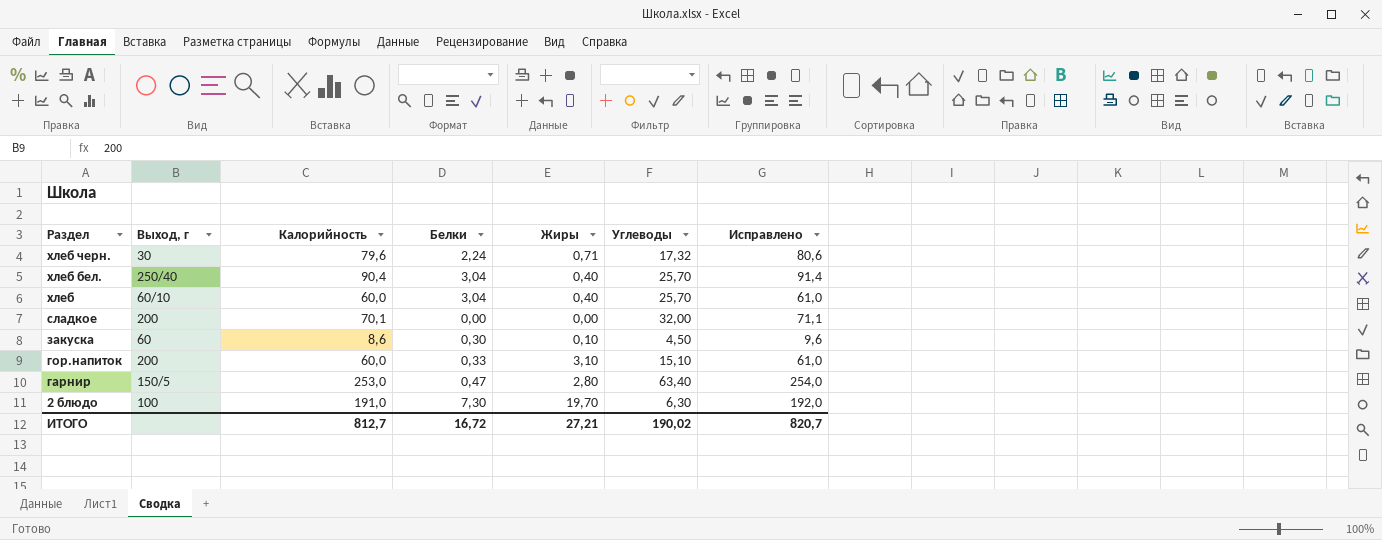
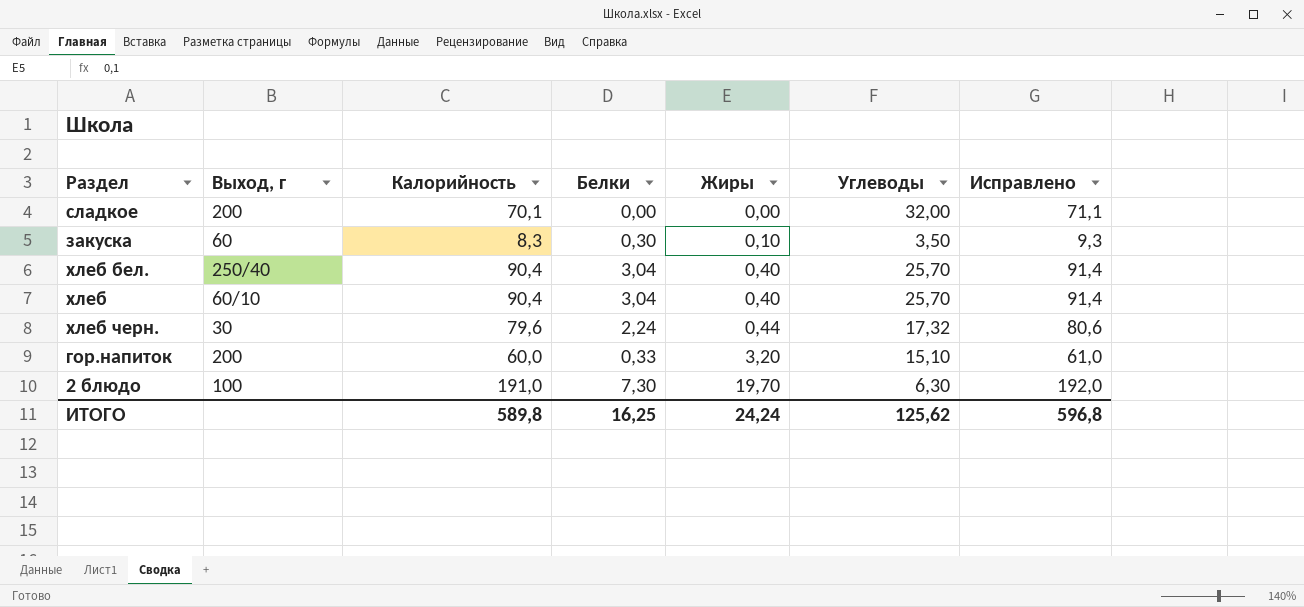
row order: Раздел descending -> Жиры ascending
row гарнир: 150/5 | 253,0 | 0,47 | 2,80 | 63,40 | 254,0 -> none
закуска | Калорийность: 8,6 -> 8,3
закуска | Углеводы: 4,50 -> 3,50
закуска | Исправлено: 9,6 -> 9,3
хлеб | Калорийность: 60,0 -> 90,4
хлеб | Исправлено: 61,0 -> 91,4
хлеб черн. | Жиры: 0,71 -> 0,44
гор.напиток | Жиры: 3,10 -> 3,20
ИТОГО | Калорийность: 812,7 -> 589,8
ИТОГО | Белки: 16,72 -> 16,25
ИТОГО | Жиры: 27,21 -> 24,24
ИТОГО | Углеводы: 190,02 -> 125,62
ИТОГО | Исправлено: 820,7 -> 596,8

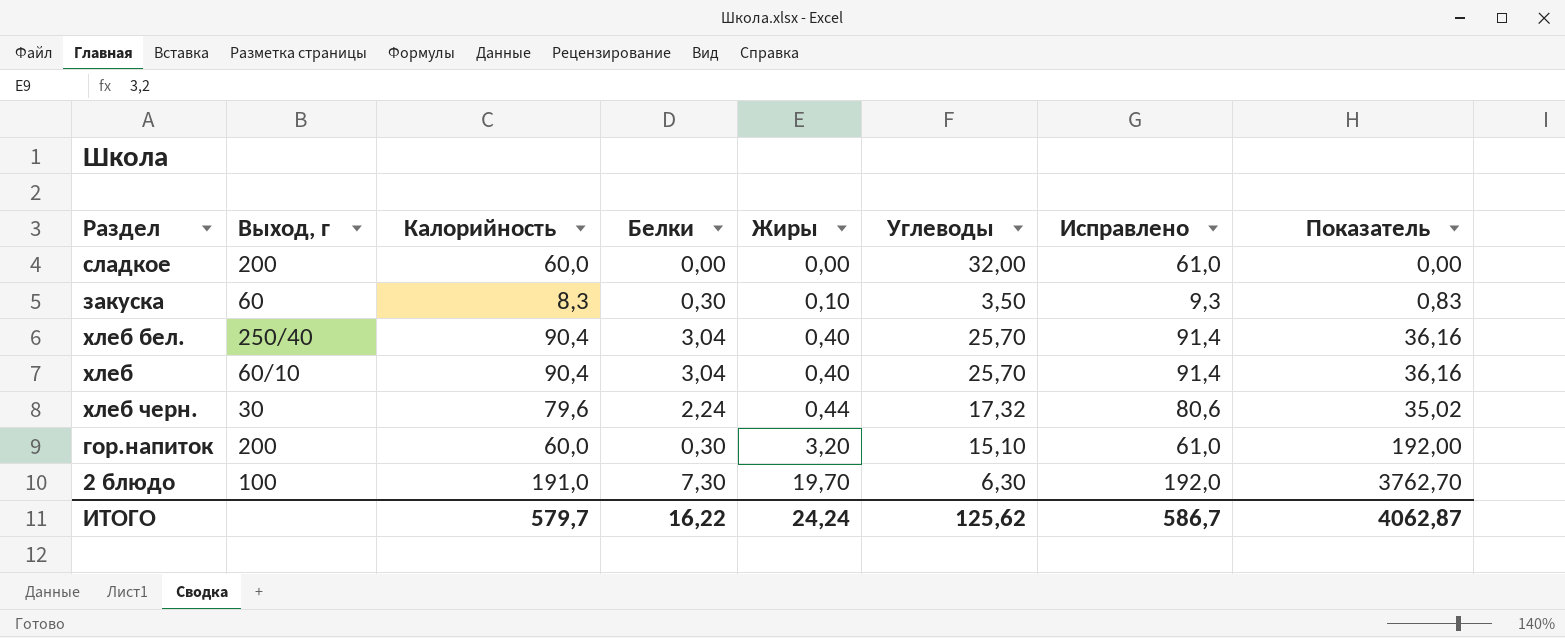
column Показатель | formula: none -> [Калорийность] * [Жиры]
сладкое | Калорийность: 70,1 -> 60,0
сладкое | Исправлено: 71,1 -> 61,0
гор.напиток | Белки: 0,33 -> 0,30
ИТОГО | Калорийность: 589,8 -> 579,7
ИТОГО | Белки: 16,25 -> 16,22
ИТОГО | Исправлено: 596,8 -> 586,7

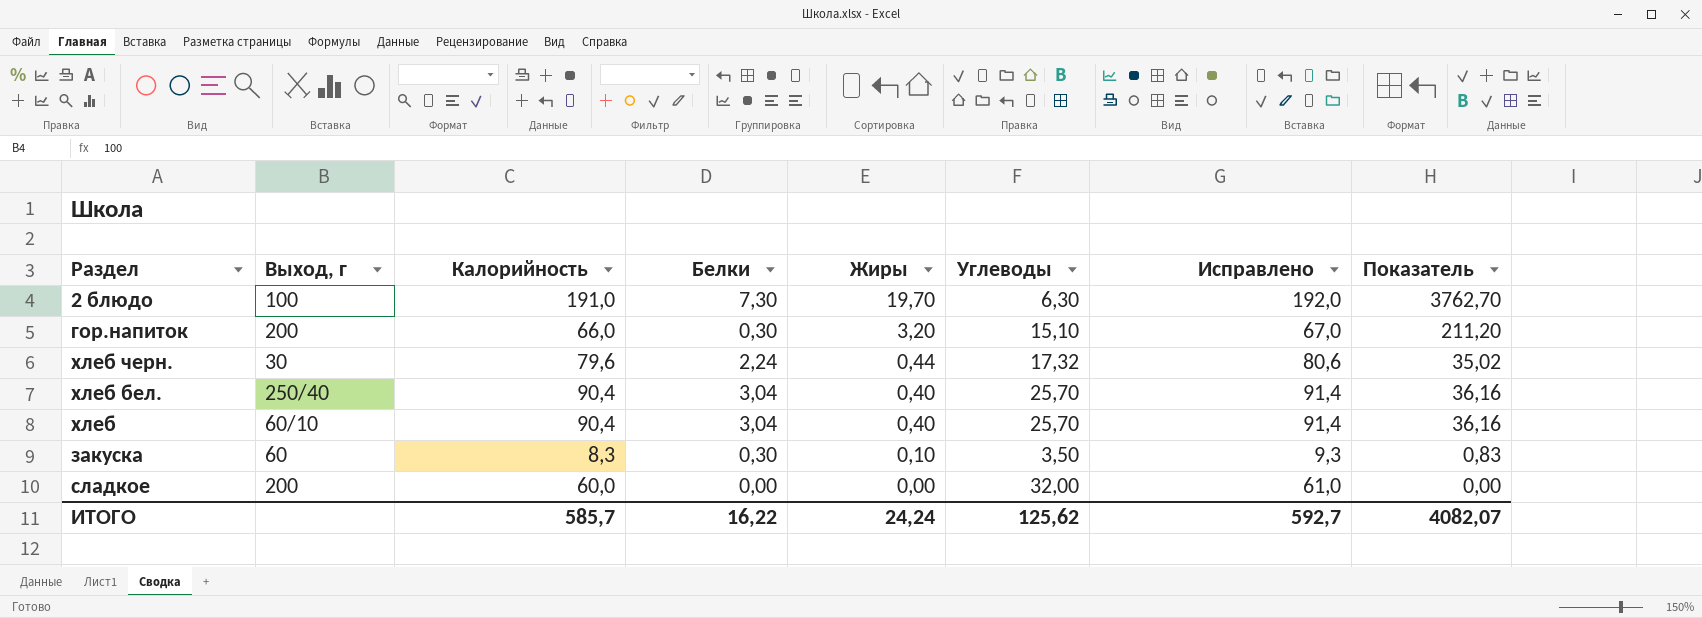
row order: Жиры ascending -> Жиры descending
гор.напиток | Калорийность: 60,0 -> 66,0
гор.напиток | Исправлено: 61,0 -> 67,0
гор.напиток | Показатель: 192,00 -> 211,20
ИТОГО | Калорийность: 579,7 -> 585,7
ИТОГО | Исправлено: 586,7 -> 592,7
ИТОГО | Показатель: 4062,87 -> 4082,07

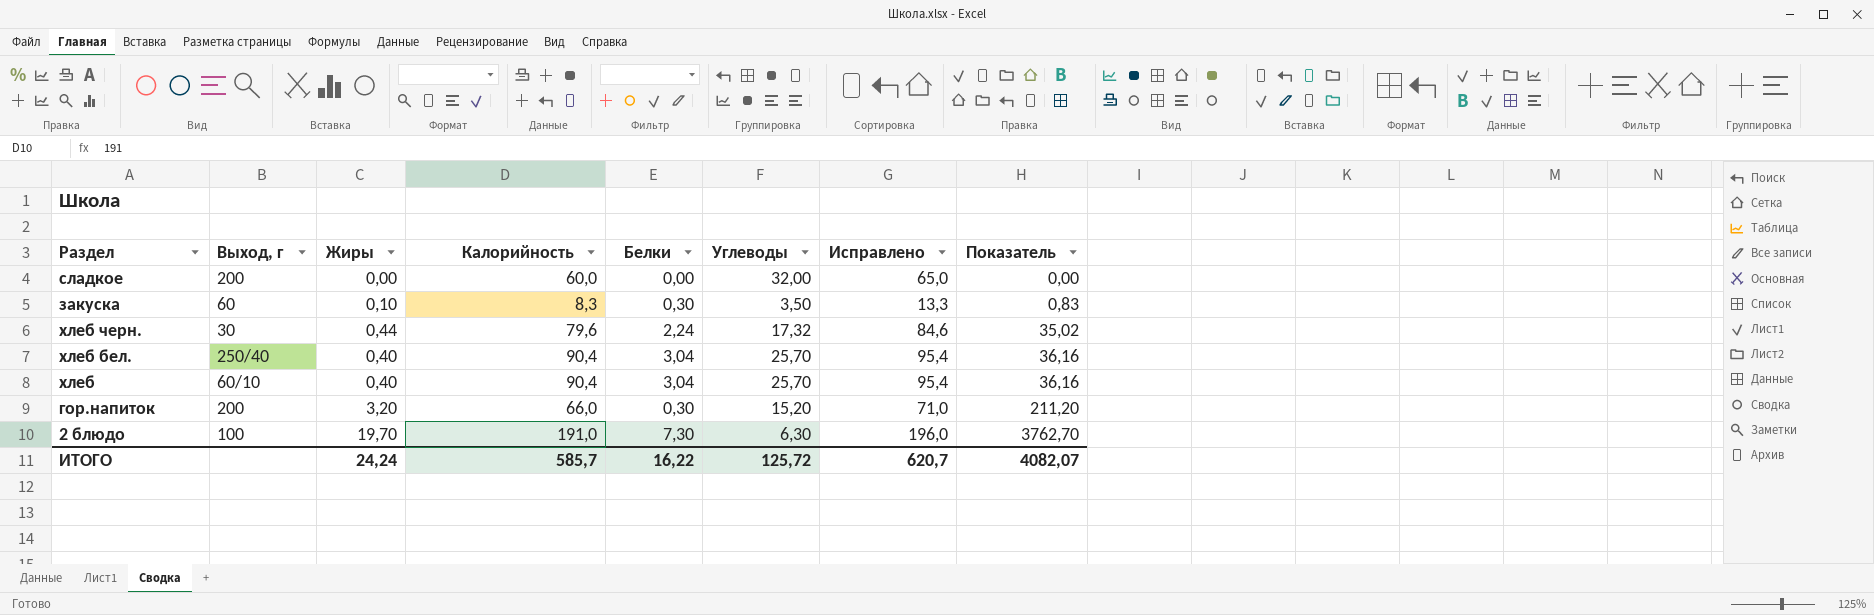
row order: Жиры descending -> Показатель ascending
column Жиры | position: 5 -> 3
column Исправлено | formula: [Калорийность] + 1 -> [Калорийность] + 5
гор.напиток | Углеводы: 15,10 -> 15,20
ИТОГО | Углеводы: 125,62 -> 125,72
ИТОГО | Исправлено: 592,7 -> 620,7

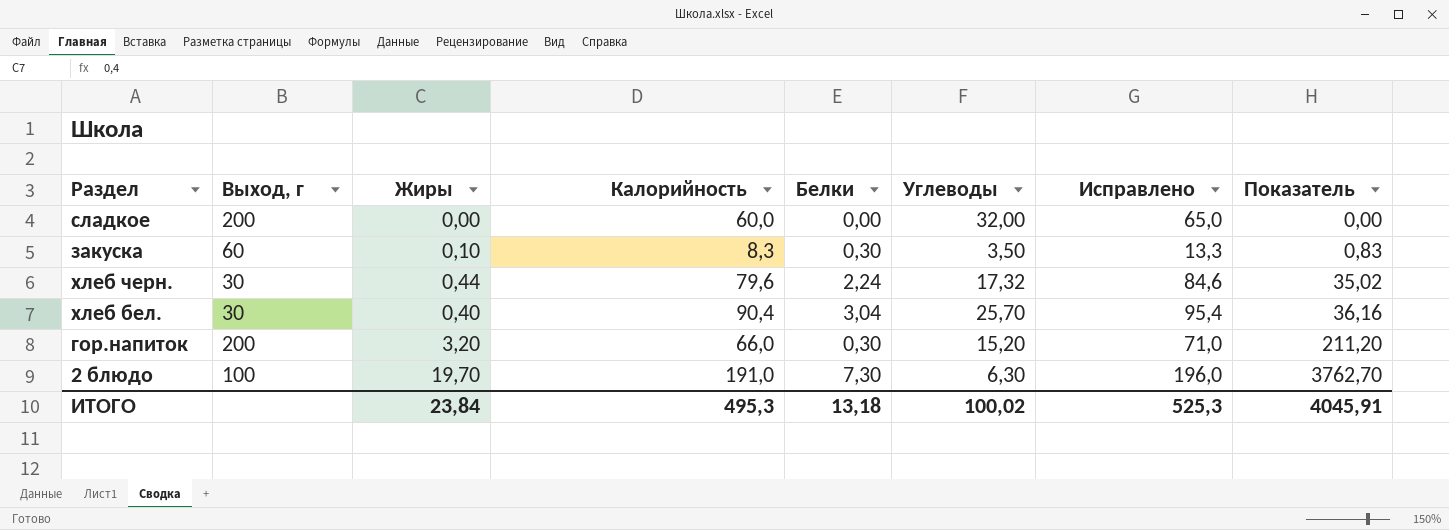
row хлеб: 60/10 | 0,40 | 90,4 | 3,04 | 25,70 | 95,4 | 36,16 -> none
хлеб бел. | Выход, г: 250/40 -> 30
ИТОГО | Жиры: 24,24 -> 23,84
ИТОГО | Калорийность: 585,7 -> 495,3
ИТОГО | Белки: 16,22 -> 13,18
ИТОГО | Углеводы: 125,72 -> 100,02
ИТОГО | Исправлено: 620,7 -> 525,3
ИТОГО | Показатель: 4082,07 -> 4045,91

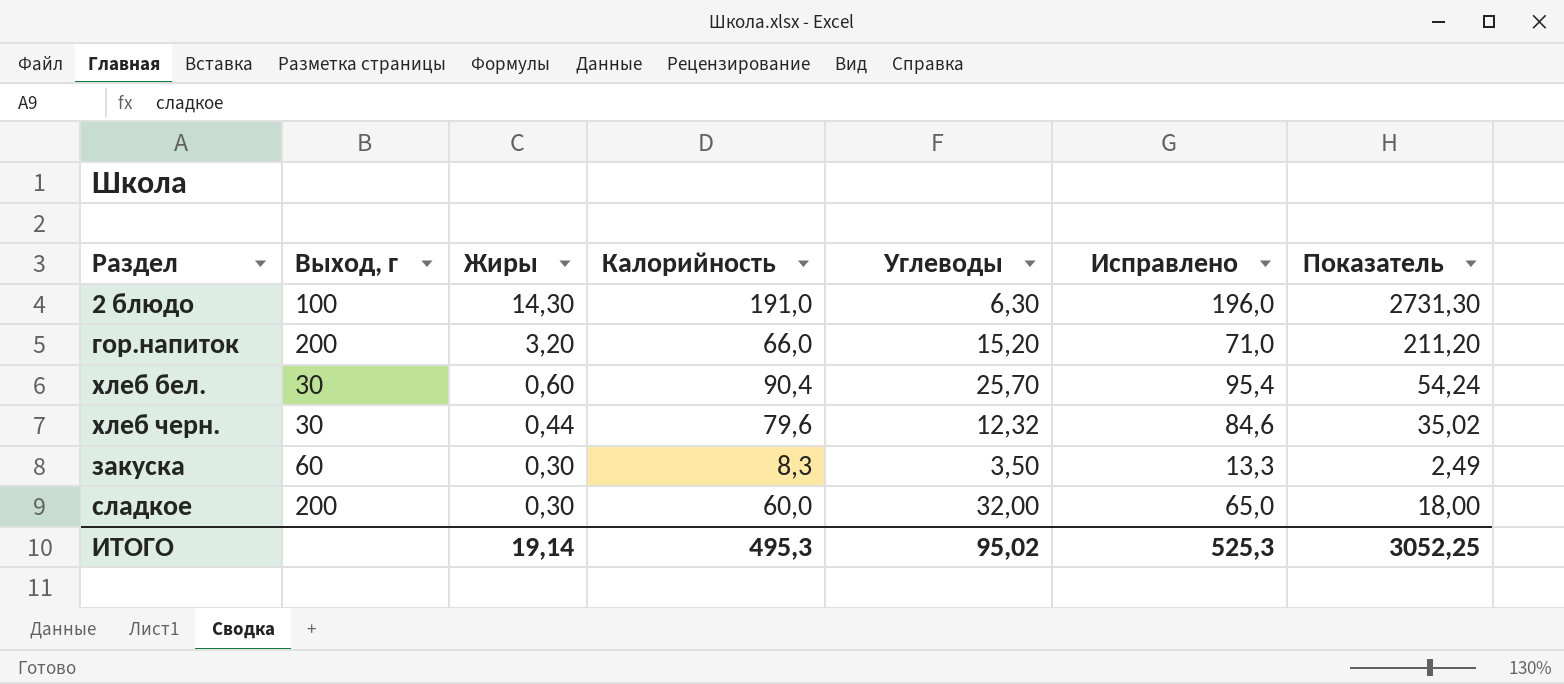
row order: Показатель ascending -> Жиры descending
column Белки | position: 5 -> none
2 блюдо | Жиры: 19,70 -> 14,30
2 блюдо | Показатель: 3762,70 -> 2731,30
хлеб бел. | Жиры: 0,40 -> 0,60
хлеб бел. | Показатель: 36,16 -> 54,24
хлеб черн. | Углеводы: 17,32 -> 12,32
закуска | Жиры: 0,10 -> 0,30
закуска | Показатель: 0,83 -> 2,49
сладкое | Жиры: 0,00 -> 0,30
сладкое | Показатель: 0,00 -> 18,00
ИТОГО | Жиры: 23,84 -> 19,14
ИТОГО | Углеводы: 100,02 -> 95,02
ИТОГО | Показатель: 4045,91 -> 3052,25

